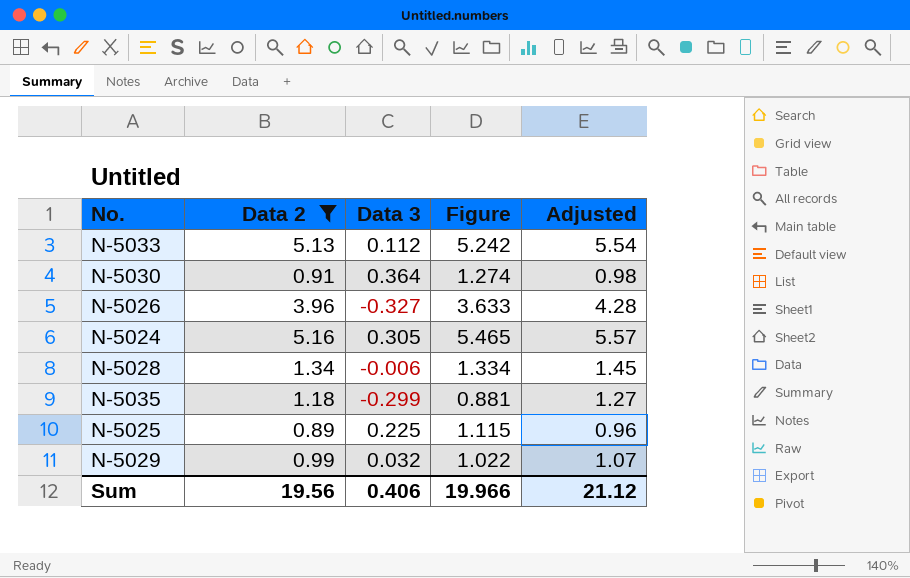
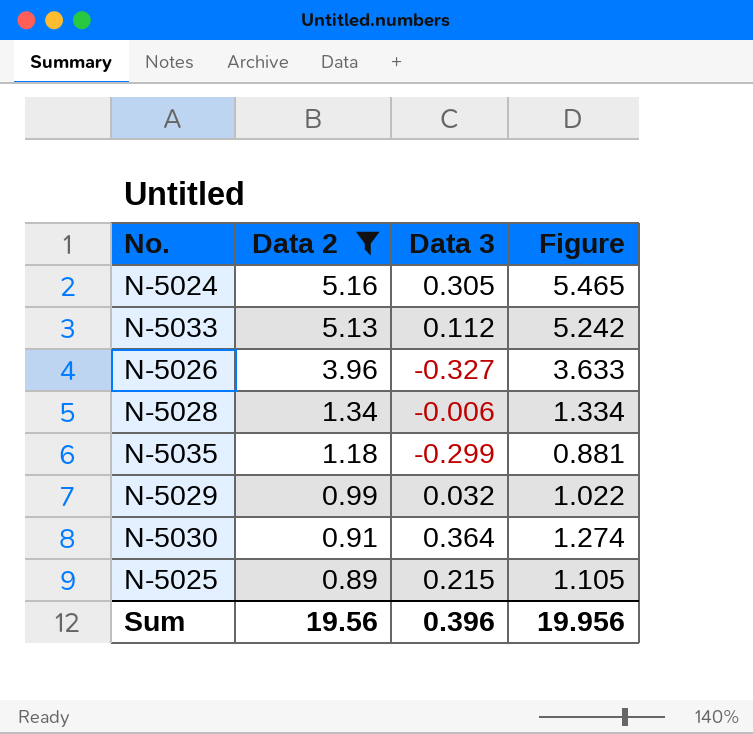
row order: none -> Data 2 descending
column Adjusted | formula: [Data 2] * 1.08 -> none
N-5025 | Data 3: 0.225 -> 0.215
N-5025 | Figure: 1.115 -> 1.105
Sum | Data 3: 0.406 -> 0.396
Sum | Figure: 19.966 -> 19.956

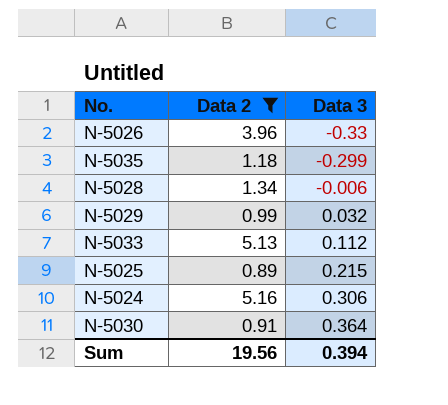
row order: Data 2 descending -> Data 3 ascending
column Figure | formula: [Data 2] + [Data 3] -> none
N-5026 | Data 3: -0.327 -> -0.33
N-5024 | Data 3: 0.305 -> 0.306
Sum | Data 3: 0.396 -> 0.394

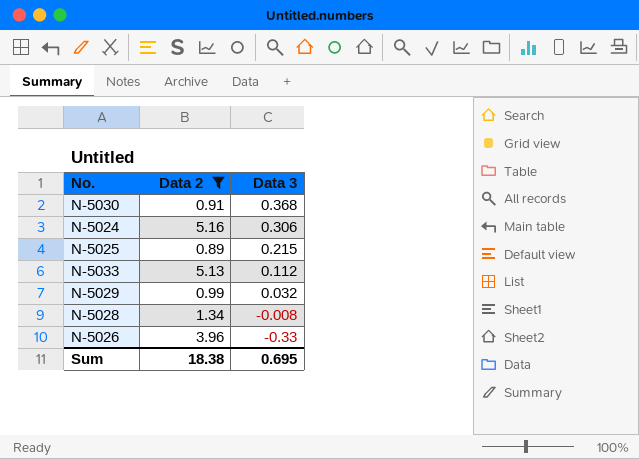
row order: Data 3 ascending -> Data 3 descending
row N-5035: 1.18 | -0.299 -> none
N-5030 | Data 3: 0.364 -> 0.368
N-5028 | Data 3: -0.006 -> -0.008
Sum | Data 2: 19.56 -> 18.38
Sum | Data 3: 0.394 -> 0.695

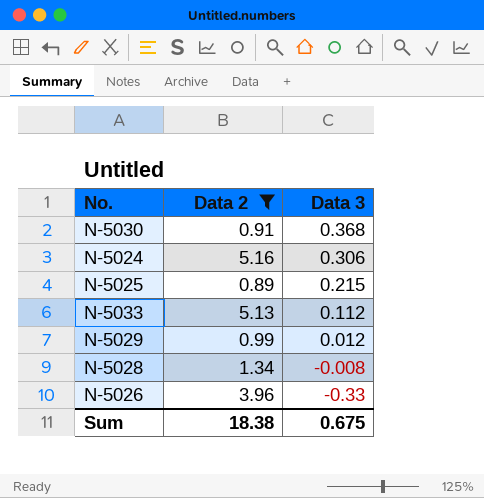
N-5029 | Data 3: 0.032 -> 0.012
Sum | Data 3: 0.695 -> 0.675

